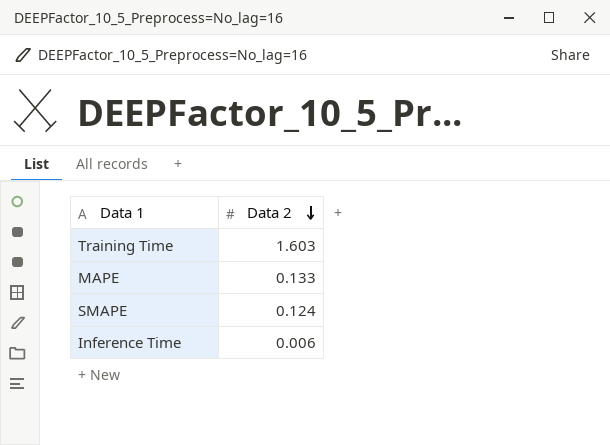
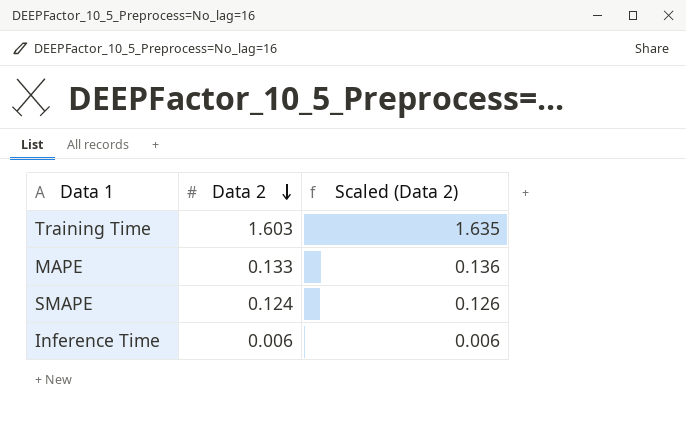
column Scaled (Data 2) | formula: none -> [Data 2] * 1.02

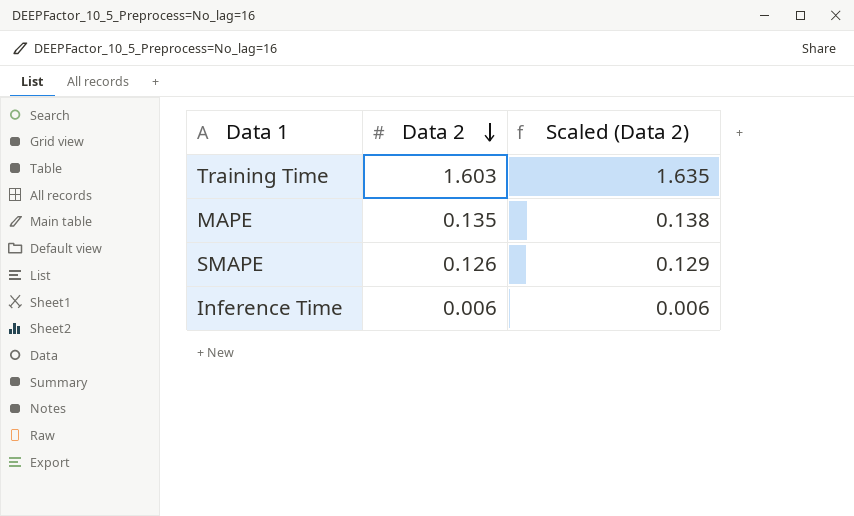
MAPE | Data 2: 0.133 -> 0.135
MAPE | Scaled (Data 2): 0.136 -> 0.138
SMAPE | Data 2: 0.124 -> 0.126
SMAPE | Scaled (Data 2): 0.126 -> 0.129

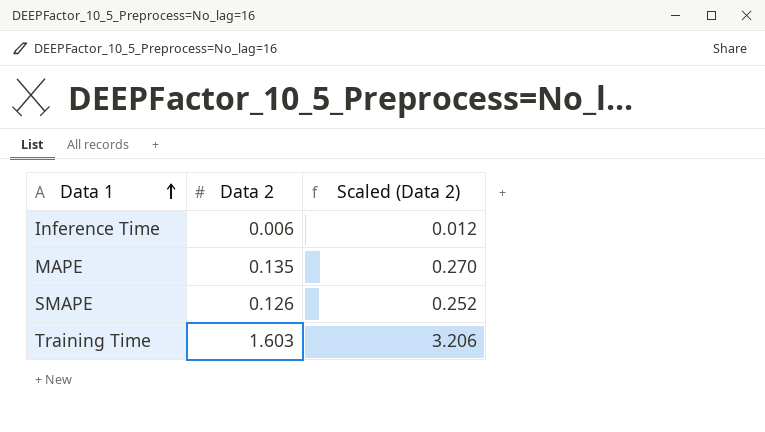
row order: Data 2 descending -> Data 1 ascending
column Scaled (Data 2) | formula: [Data 2] * 1.02 -> [Data 2] * 2

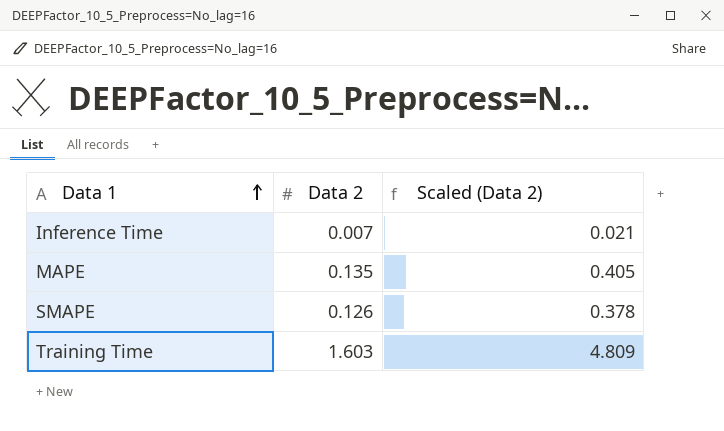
column Scaled (Data 2) | formula: [Data 2] * 2 -> [Data 2] * 3
Inference Time | Data 2: 0.006 -> 0.007

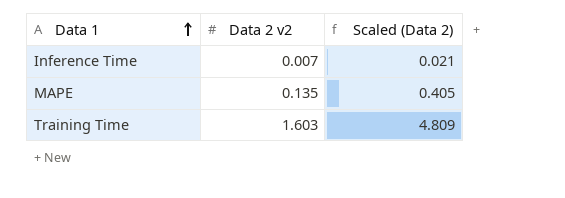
column name: Data 2 -> Data 2 v2
row SMAPE: 0.126 | 0.378 -> none

